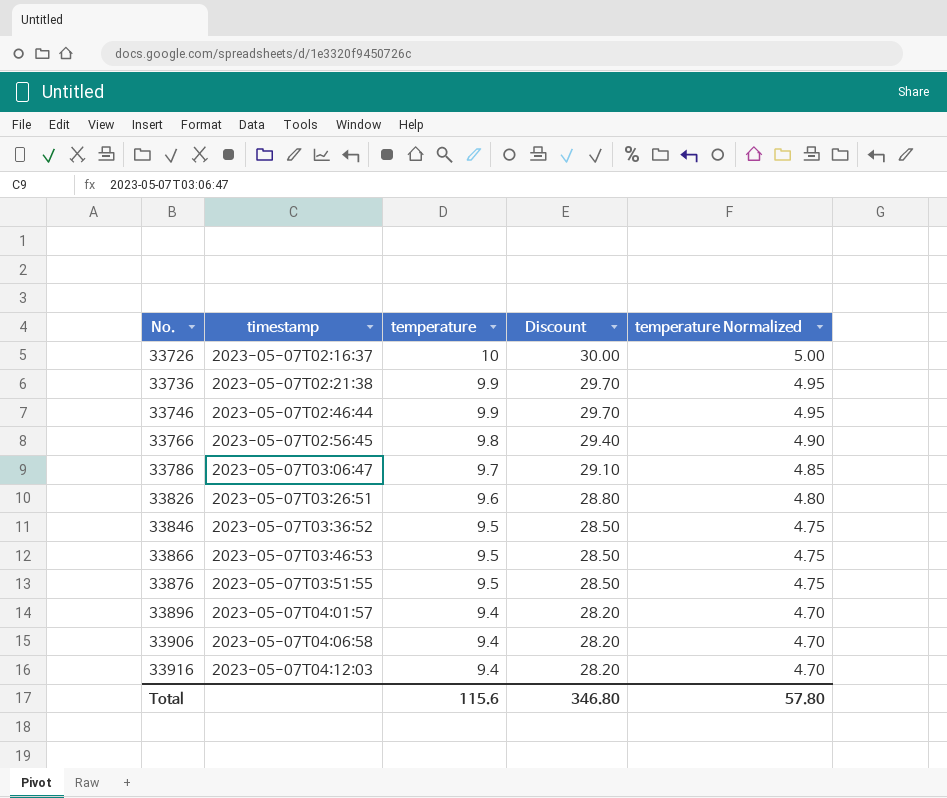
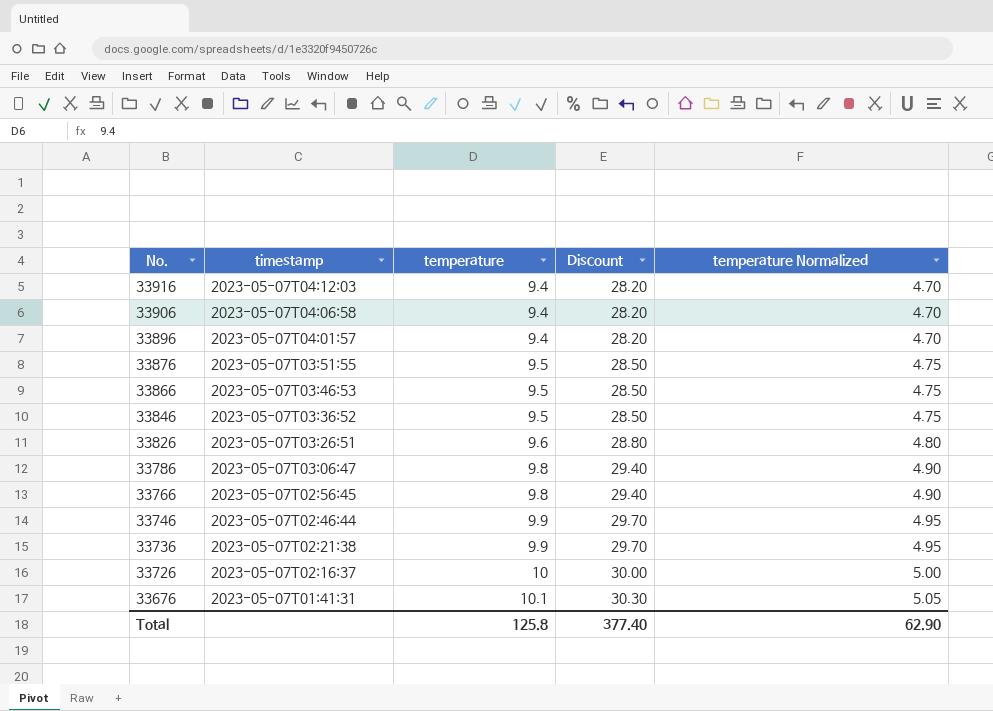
row order: No. ascending -> No. descending
33786 | temperature: 9.7 -> 9.8
33786 | Discount: 29.10 -> 29.40
33786 | temperature Normalized: 4.85 -> 4.90
row 33676: none -> 2023-05-07T01:41:31 | 10.1 | 30.30 | 5.05
Total | temperature: 115.6 -> 125.8
Total | Discount: 346.80 -> 377.40
Total | temperature Normalized: 57.80 -> 62.90

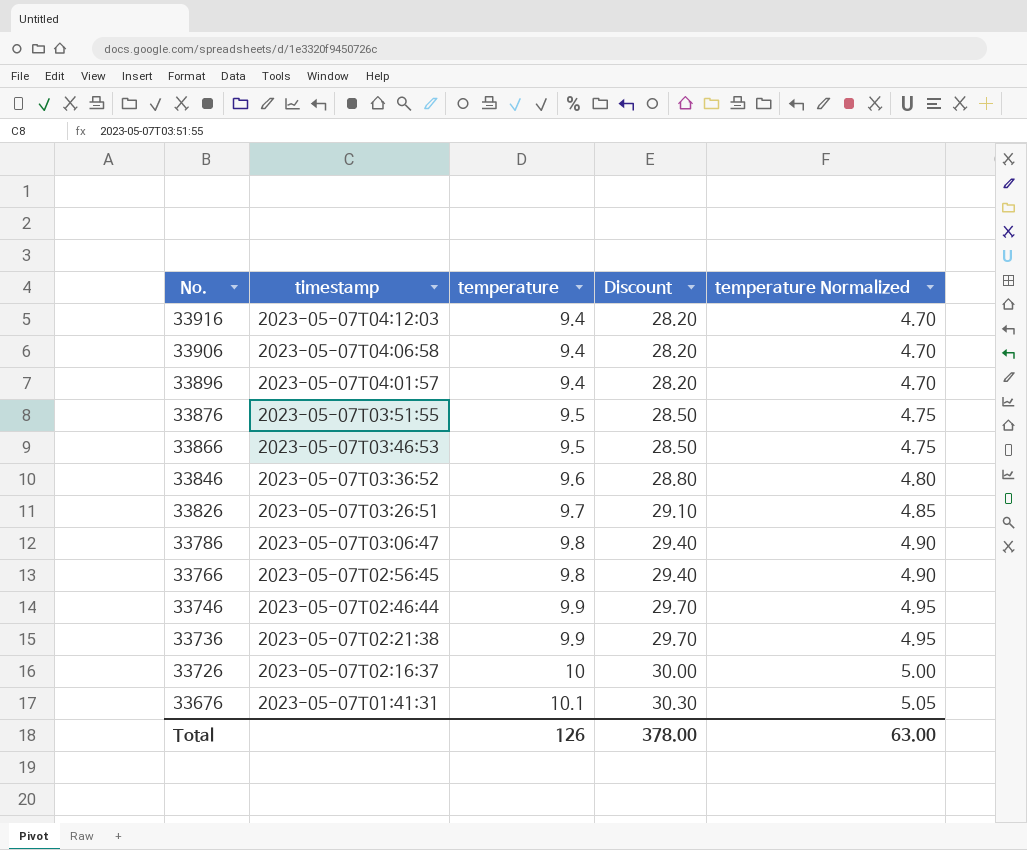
33846 | temperature: 9.5 -> 9.6
33846 | Discount: 28.50 -> 28.80
33846 | temperature Normalized: 4.75 -> 4.80
33826 | temperature: 9.6 -> 9.7
33826 | Discount: 28.80 -> 29.10
33826 | temperature Normalized: 4.80 -> 4.85
Total | temperature: 125.8 -> 126
Total | Discount: 377.40 -> 378.00
Total | temperature Normalized: 62.90 -> 63.00

